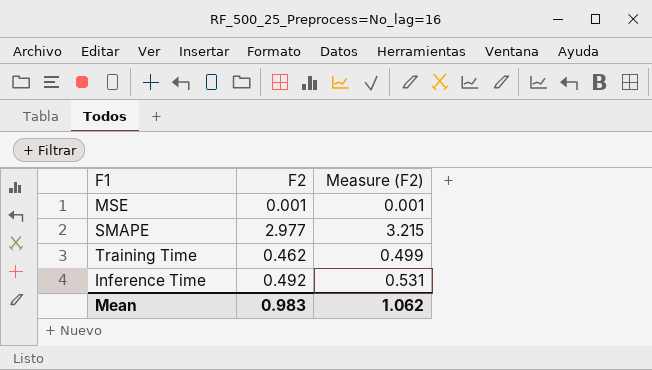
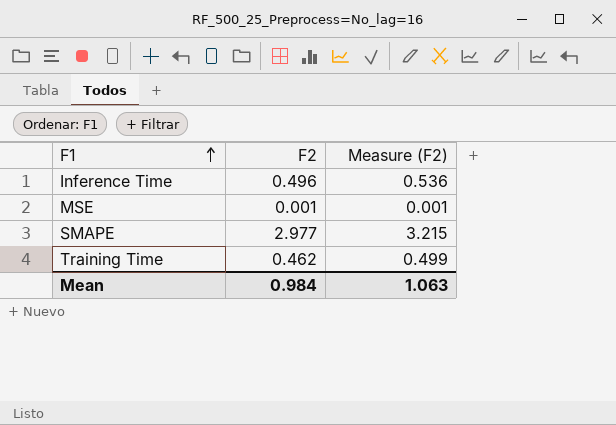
row order: none -> F1 ascending
Inference Time | F2: 0.492 -> 0.496
Inference Time | Measure (F2): 0.531 -> 0.536
Mean | F2: 0.983 -> 0.984
Mean | Measure (F2): 1.062 -> 1.063

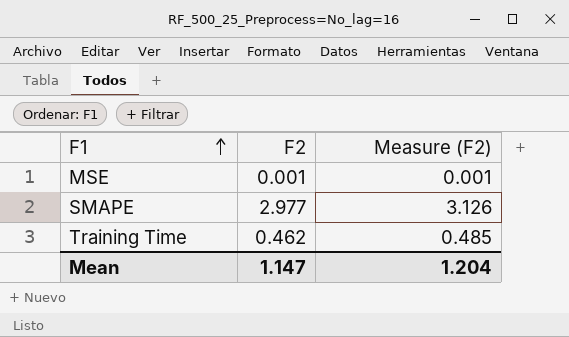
column Measure (F2) | formula: [F2] * 1.08 -> [F2] * 1.05
row Inference Time: 0.496 | 0.536 -> none
Mean | F2: 0.984 -> 1.147
Mean | Measure (F2): 1.063 -> 1.204

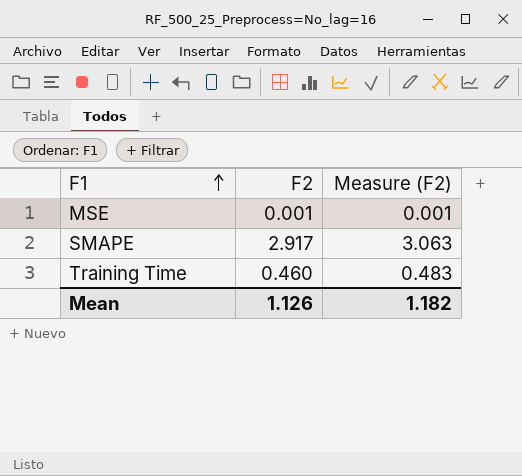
SMAPE | F2: 2.977 -> 2.917
SMAPE | Measure (F2): 3.126 -> 3.063
Training Time | F2: 0.462 -> 0.460
Training Time | Measure (F2): 0.485 -> 0.483
Mean | F2: 1.147 -> 1.126
Mean | Measure (F2): 1.204 -> 1.182

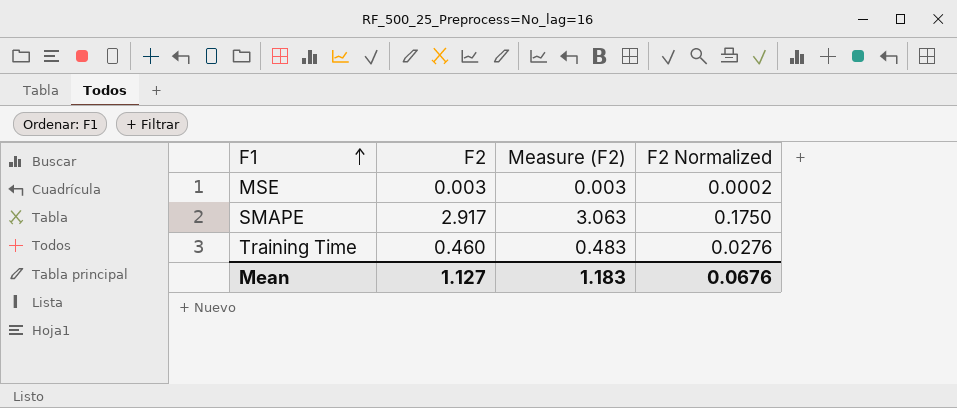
column F2 Normalized | formula: none -> [F2] * 0.06
MSE | F2: 0.001 -> 0.003
MSE | Measure (F2): 0.001 -> 0.003
Mean | F2: 1.126 -> 1.127
Mean | Measure (F2): 1.182 -> 1.183

